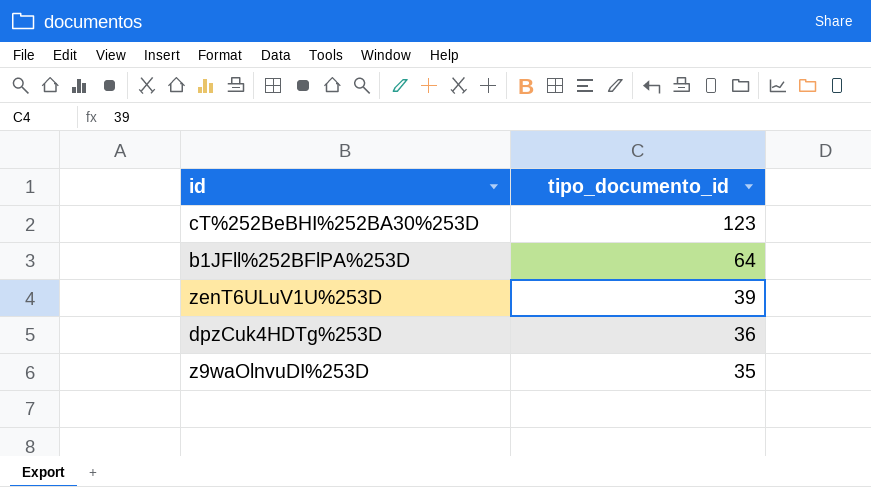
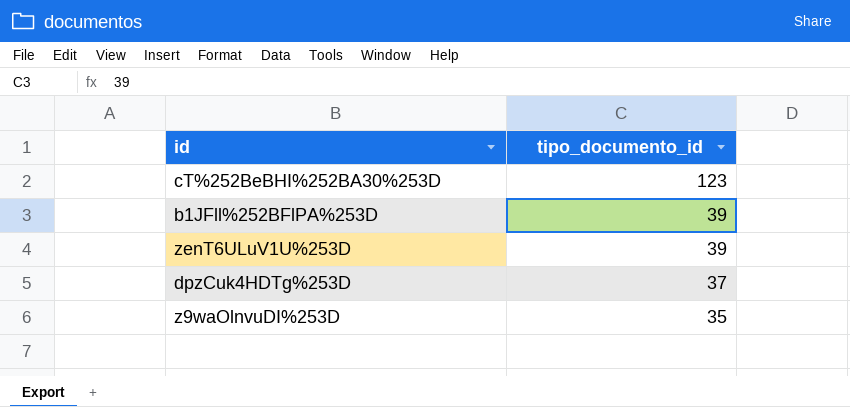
b1JFll%252BFlPA%253D | tipo_documento_id: 64 -> 39
dpzCuk4HDTg%253D | tipo_documento_id: 36 -> 37

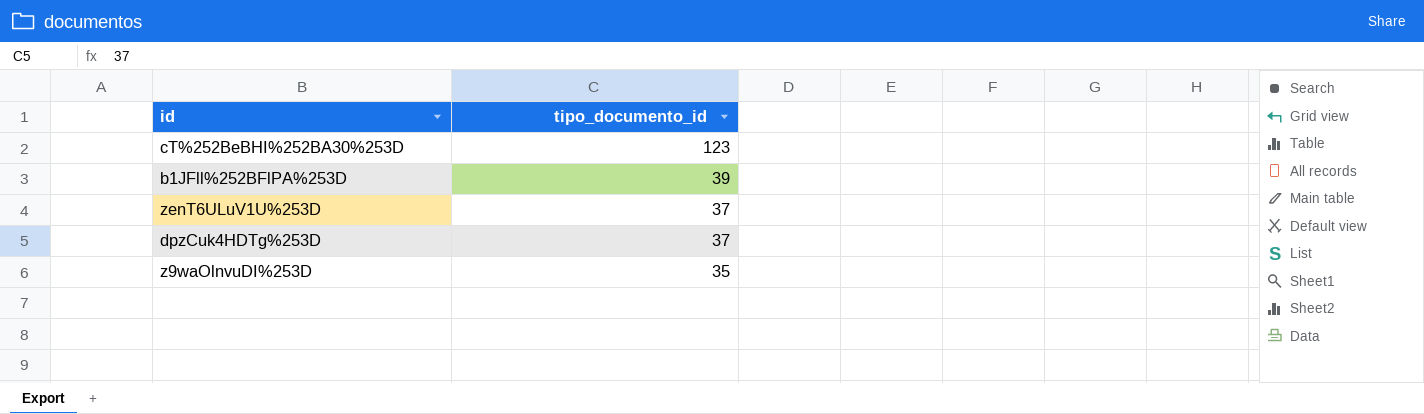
zenT6ULuV1U%253D | tipo_documento_id: 39 -> 37

